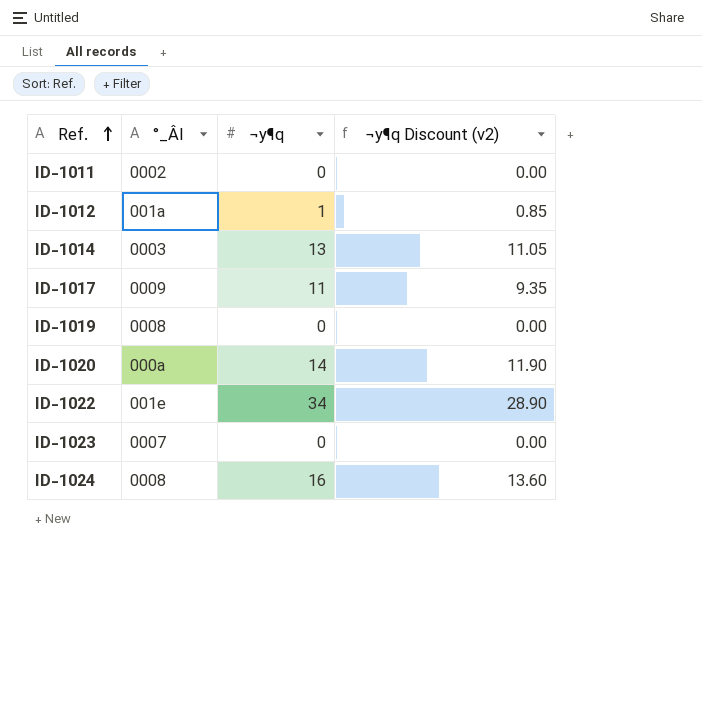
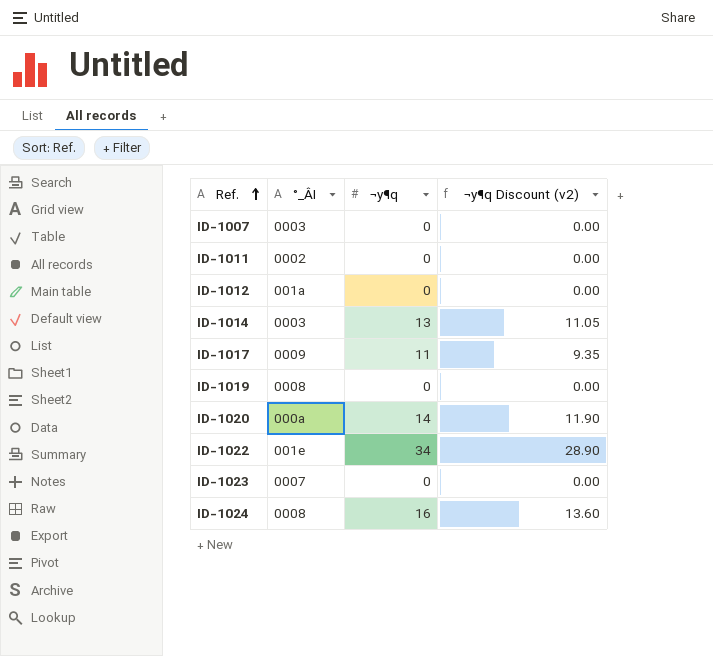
row ID-1007: none -> 0003 | 0 | 0.00
ID-1012 | ¬y¶q: 1 -> 0
ID-1012 | ¬y¶q Discount (v2): 0.85 -> 0.00

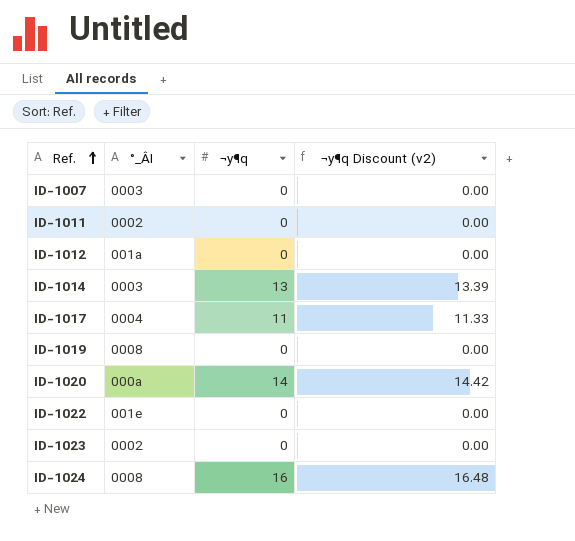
column ¬y¶q Discount (v2) | formula: [¬y¶q] * 0.85 -> [¬y¶q] * 1.03
ID-1017 | °_ÂI: 0009 -> 0004
ID-1022 | ¬y¶q: 34 -> 0
ID-1023 | °_ÂI: 0007 -> 0002

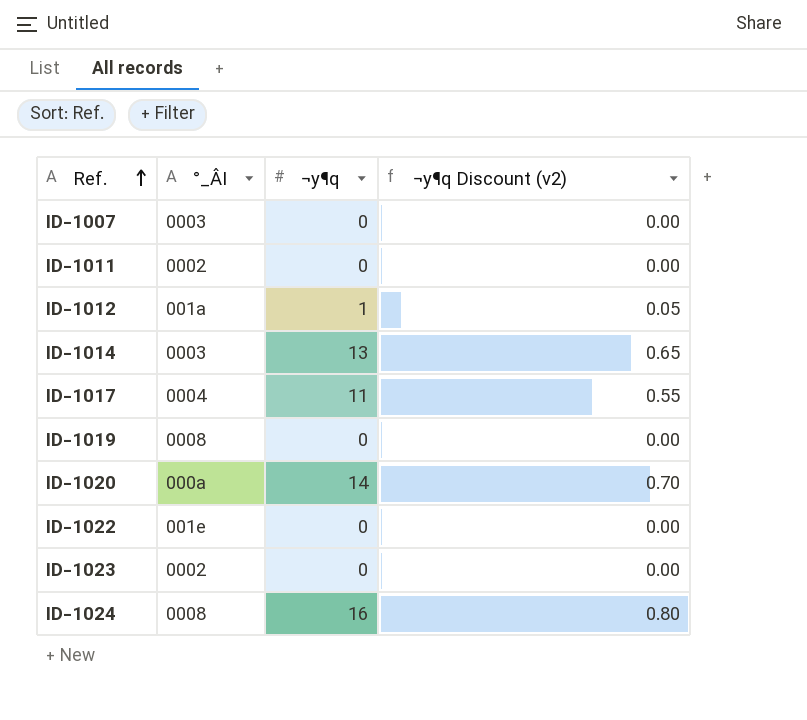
column ¬y¶q Discount (v2) | formula: [¬y¶q] * 1.03 -> [¬y¶q] * 0.05
ID-1012 | ¬y¶q: 0 -> 1

